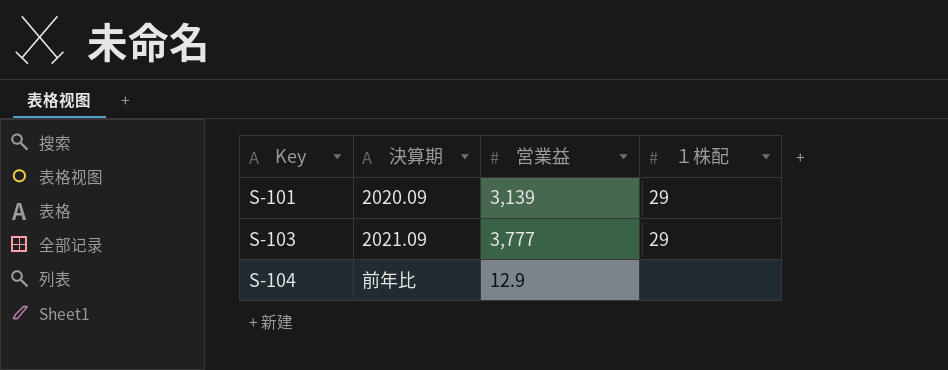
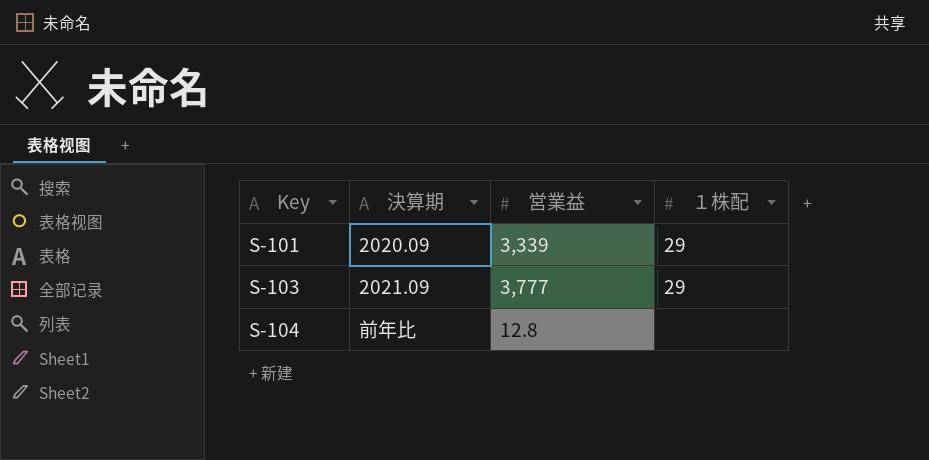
S-101 | 営業益: 3,139 -> 3,339
S-104 | 営業益: 12.9 -> 12.8

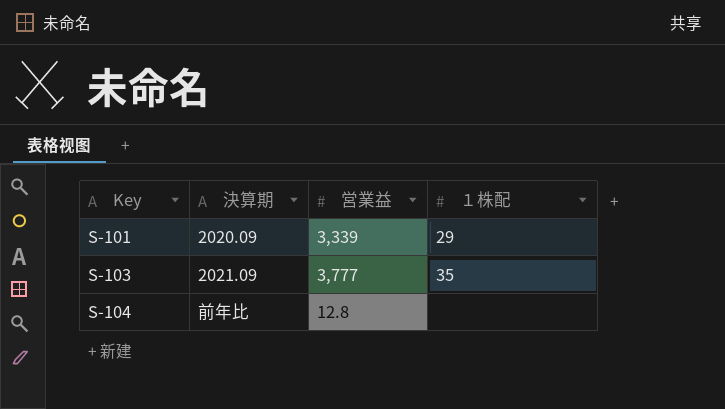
S-103 | １株配: 29 -> 35

